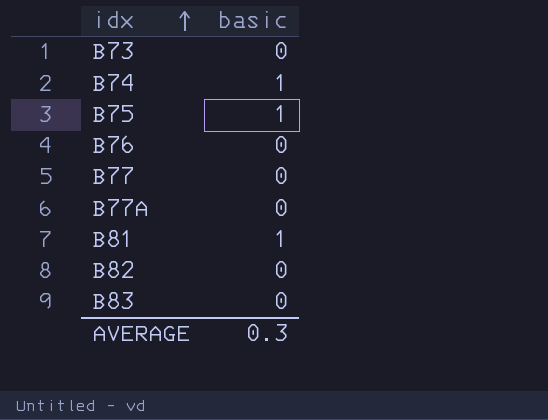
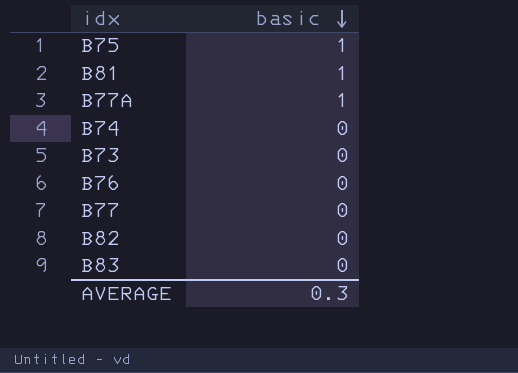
row order: idx ascending -> basic descending
B77A | basic: 0 -> 1
B74 | basic: 1 -> 0

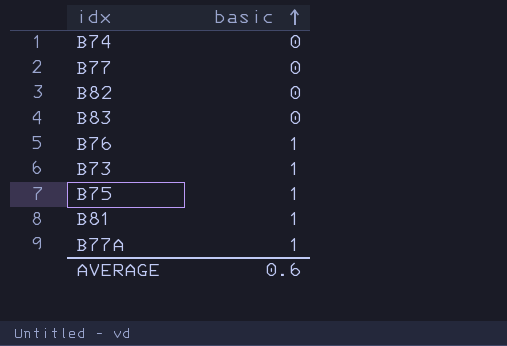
row order: basic descending -> basic ascending
B76 | basic: 0 -> 1
B73 | basic: 0 -> 1
AVERAGE | basic: 0.3 -> 0.6

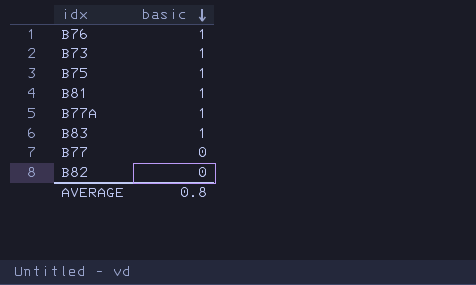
row order: basic ascending -> basic descending
row B74: 0 -> none
B83 | basic: 0 -> 1
AVERAGE | basic: 0.6 -> 0.8

